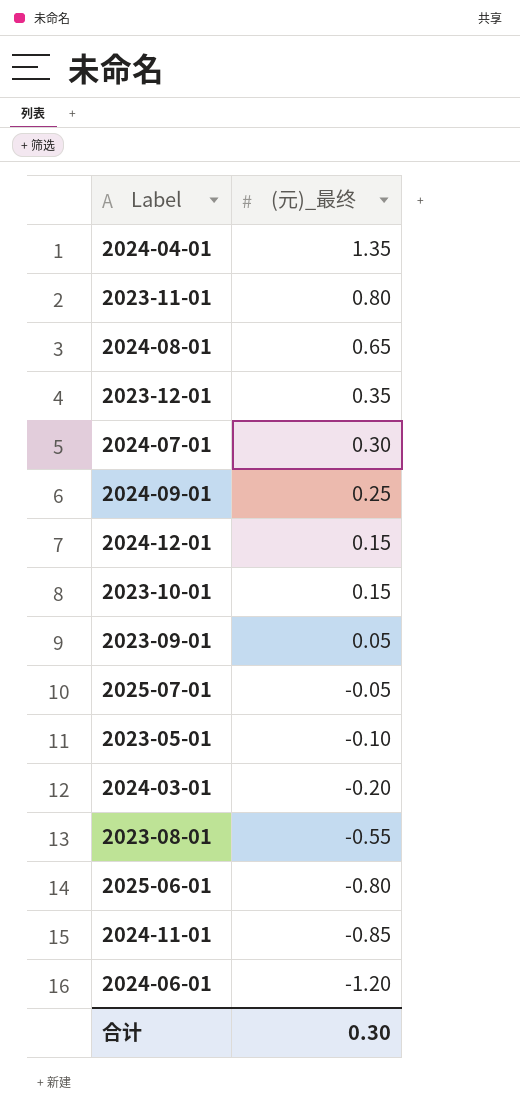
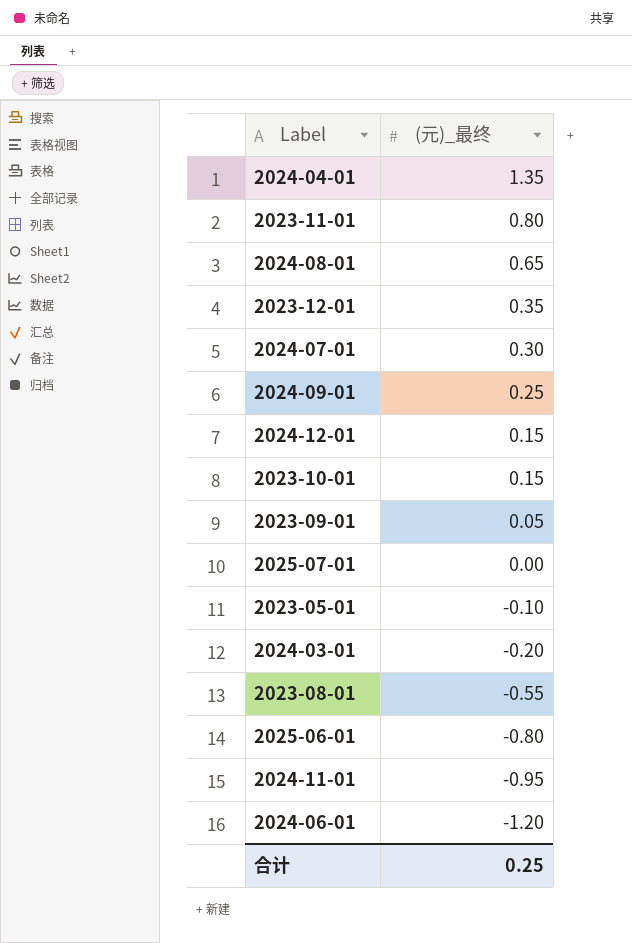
2025-07-01 | (元)_最终: -0.05 -> 0.00
2024-11-01 | (元)_最终: -0.85 -> -0.95
合计 | (元)_最终: 0.30 -> 0.25

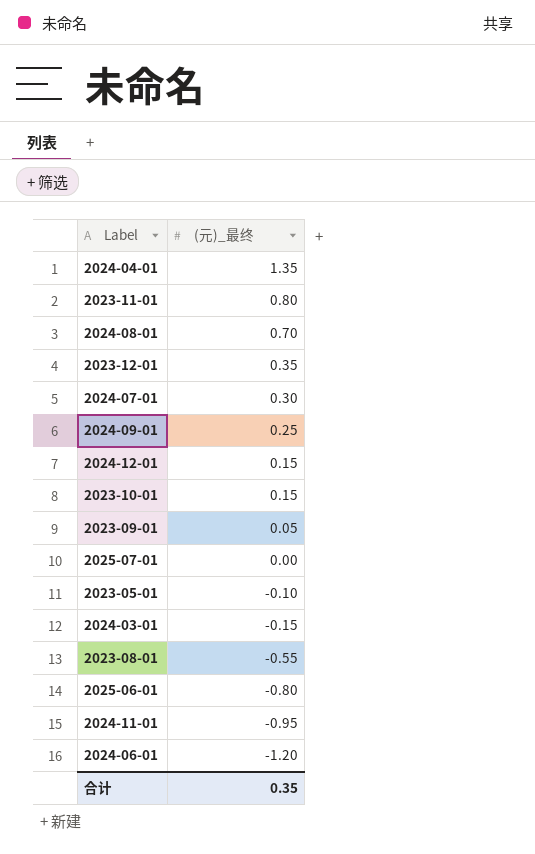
2024-08-01 | (元)_最终: 0.65 -> 0.70
2024-03-01 | (元)_最终: -0.20 -> -0.15
合计 | (元)_最终: 0.25 -> 0.35

